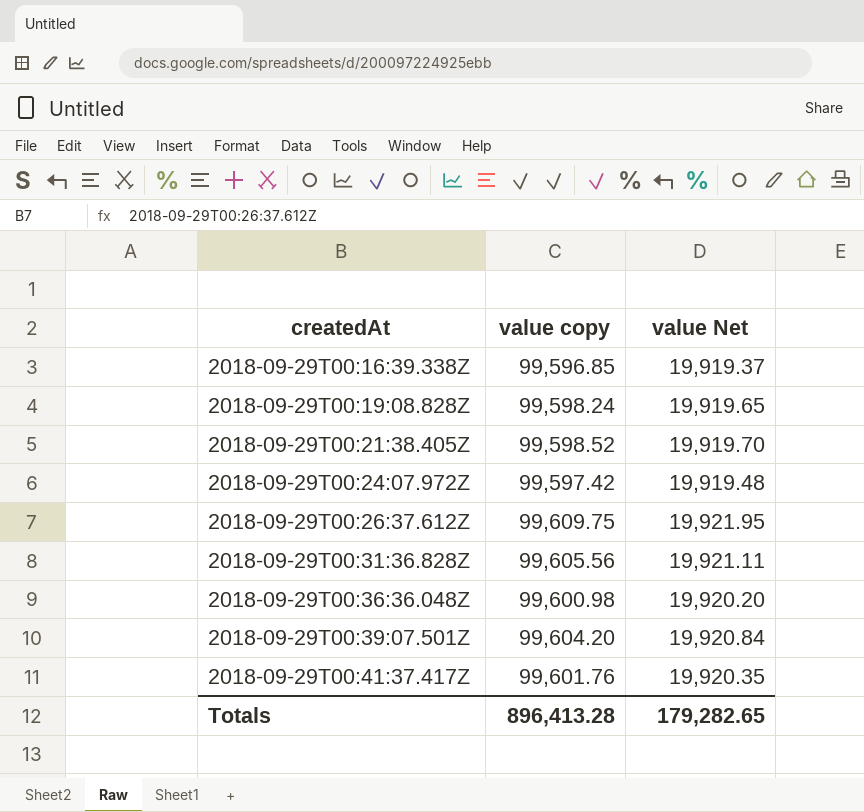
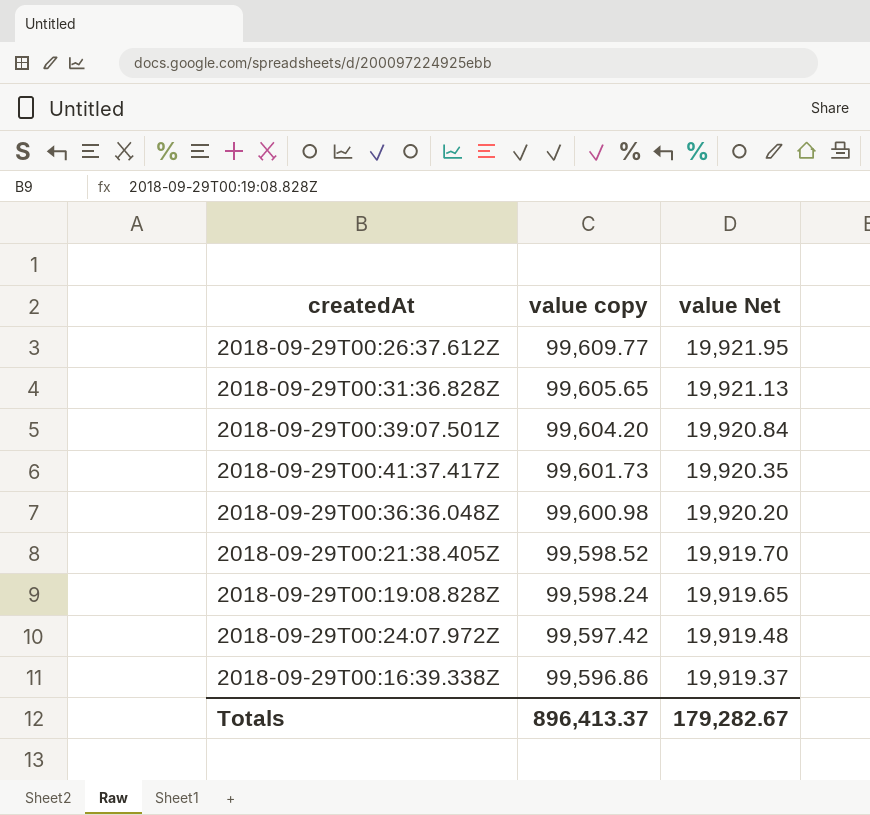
row order: createdAt ascending -> value copy descending
2018-09-29T00:26:37.612Z | value copy: 99,609.75 -> 99,609.77
2018-09-29T00:31:36.828Z | value copy: 99,605.56 -> 99,605.65
2018-09-29T00:31:36.828Z | value Net: 19,921.11 -> 19,921.13
2018-09-29T00:41:37.417Z | value copy: 99,601.76 -> 99,601.73
2018-09-29T00:16:39.338Z | value copy: 99,596.85 -> 99,596.86
Totals | value copy: 896,413.28 -> 896,413.37
Totals | value Net: 179,282.65 -> 179,282.67

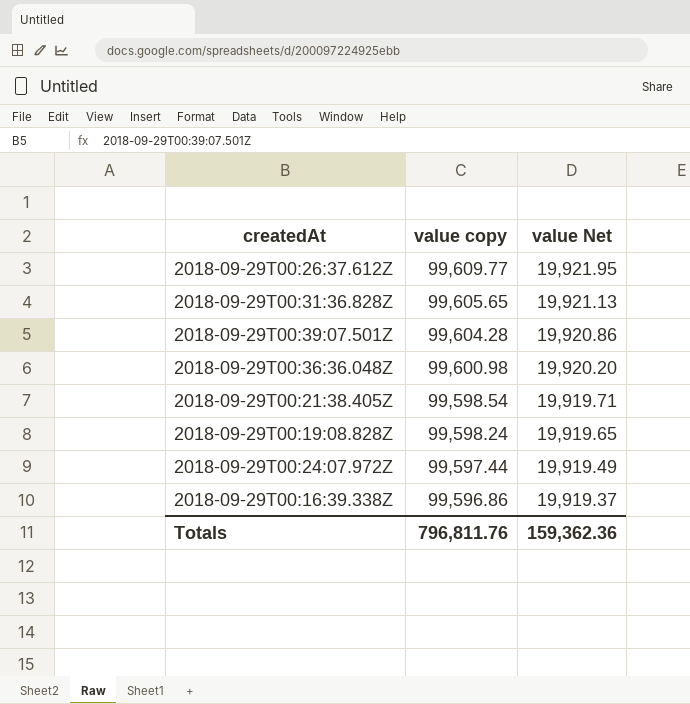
row 2018-09-29T00:41:37.417Z: 99,601.73 | 19,920.35 -> none
2018-09-29T00:39:07.501Z | value copy: 99,604.20 -> 99,604.28
2018-09-29T00:39:07.501Z | value Net: 19,920.84 -> 19,920.86
2018-09-29T00:21:38.405Z | value copy: 99,598.52 -> 99,598.54
2018-09-29T00:21:38.405Z | value Net: 19,919.70 -> 19,919.71
2018-09-29T00:24:07.972Z | value copy: 99,597.42 -> 99,597.44
2018-09-29T00:24:07.972Z | value Net: 19,919.48 -> 19,919.49
Totals | value copy: 896,413.37 -> 796,811.76
Totals | value Net: 179,282.67 -> 159,362.36

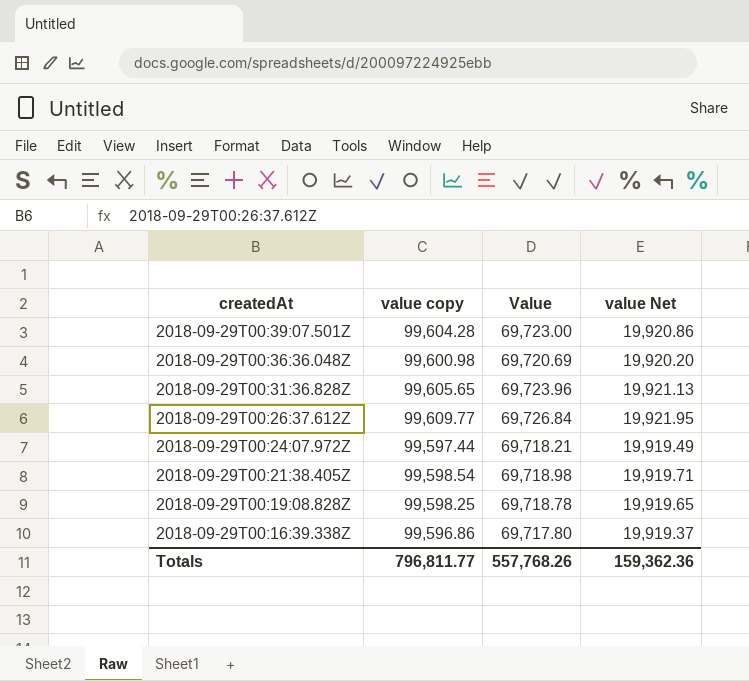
row order: value copy descending -> createdAt descending
column Value | formula: none -> [value copy] * 0.7
2018-09-29T00:19:08.828Z | value copy: 99,598.24 -> 99,598.25
Totals | value copy: 796,811.76 -> 796,811.77

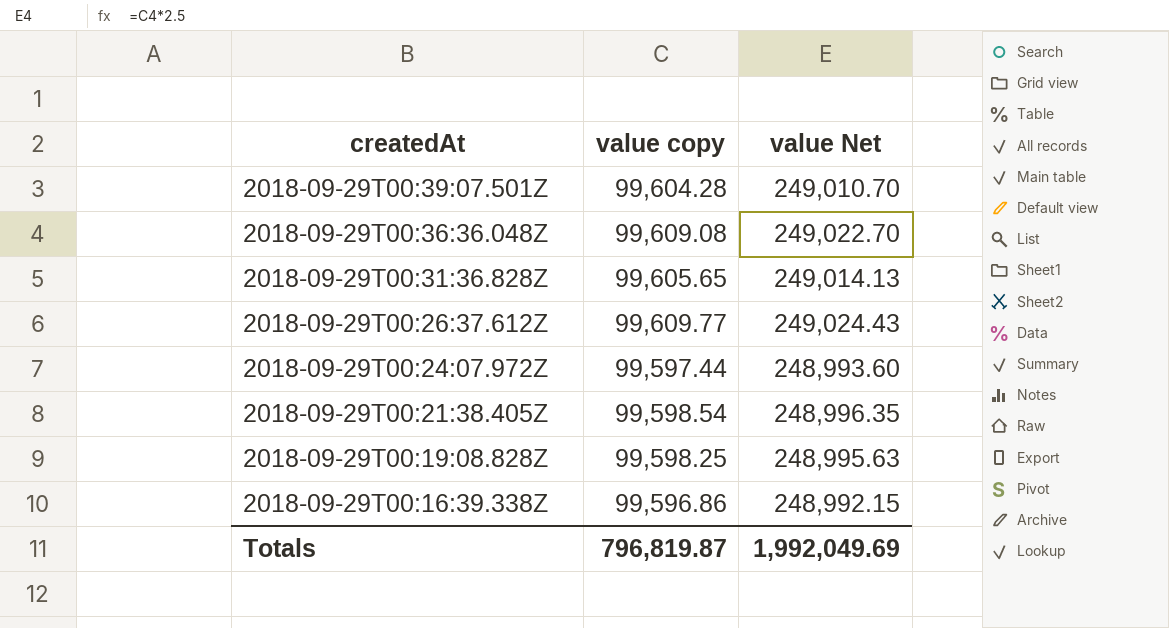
column Value | formula: [value copy] * 0.7 -> none
column value Net | formula: [value copy] * 0.2 -> [value copy] * 2.5
2018-09-29T00:36:36.048Z | value copy: 99,600.98 -> 99,609.08
Totals | value copy: 796,811.77 -> 796,819.87
Totals | value Net: 159,362.36 -> 1,992,049.69

